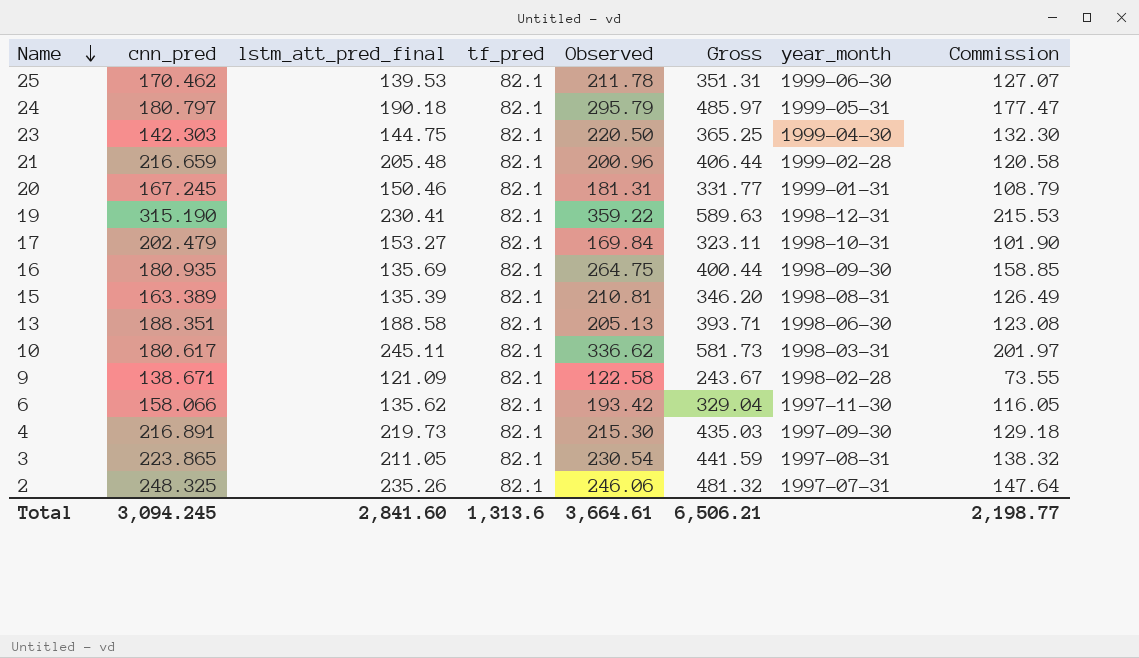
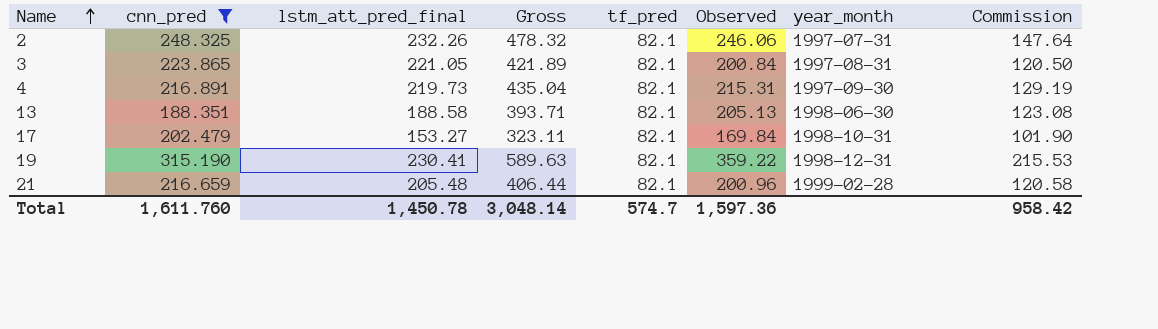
filter: none -> cnn_pred >= 188.351
row order: Name descending -> Name ascending
column Gross | position: 6 -> 4
2 | lstm_att_pred_final: 235.26 -> 232.26
2 | Gross: 481.32 -> 478.32
3 | lstm_att_pred_final: 211.05 -> 221.05
3 | Gross: 441.59 -> 421.89
3 | Observed: 230.54 -> 200.84
3 | Commission: 138.32 -> 120.50
4 | Gross: 435.03 -> 435.04
4 | Observed: 215.30 -> 215.31
4 | Commission: 129.18 -> 129.19
Total | cnn_pred: 3,094.245 -> 1,611.760
Total | lstm_att_pred_final: 2,841.60 -> 1,450.78
Total | Gross: 6,506.21 -> 3,048.14
Total | tf_pred: 1,313.6 -> 574.7
Total | Observed: 3,664.61 -> 1,597.36
Total | Commission: 2,198.77 -> 958.42

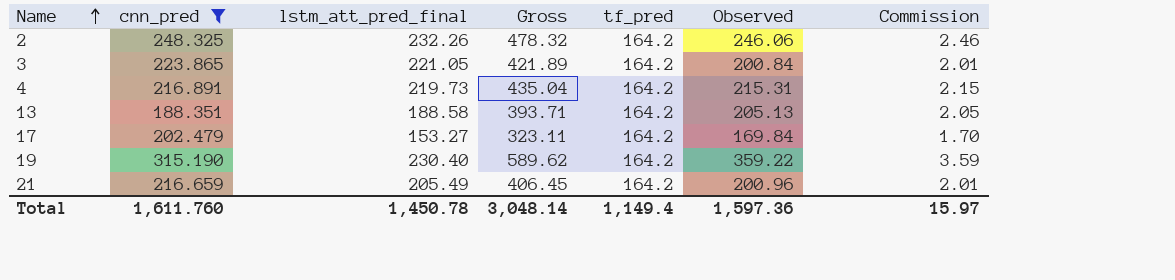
column year_month | position: 7 -> none
column Commission | formula: [Observed] * 0.6 -> [Observed] * 0.01
2 | tf_pred: 82.1 -> 164.2
3 | tf_pred: 82.1 -> 164.2
4 | tf_pred: 82.1 -> 164.2
13 | tf_pred: 82.1 -> 164.2
17 | tf_pred: 82.1 -> 164.2
19 | lstm_att_pred_final: 230.41 -> 230.40
19 | Gross: 589.63 -> 589.62
19 | tf_pred: 82.1 -> 164.2
21 | lstm_att_pred_final: 205.48 -> 205.49
21 | Gross: 406.44 -> 406.45
21 | tf_pred: 82.1 -> 164.2
Total | tf_pred: 574.7 -> 1,149.4
Total | Commission: 958.42 -> 15.97

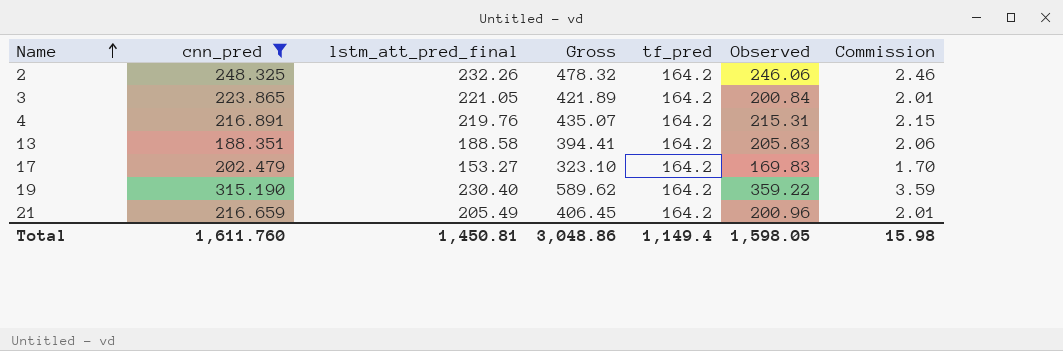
4 | lstm_att_pred_final: 219.73 -> 219.76
4 | Gross: 435.04 -> 435.07
13 | Gross: 393.71 -> 394.41
13 | Observed: 205.13 -> 205.83
13 | Commission: 2.05 -> 2.06
17 | Gross: 323.11 -> 323.10
17 | Observed: 169.84 -> 169.83
Total | lstm_att_pred_final: 1,450.78 -> 1,450.81
Total | Gross: 3,048.14 -> 3,048.86
Total | Observed: 1,597.36 -> 1,598.05
Total | Commission: 15.97 -> 15.98

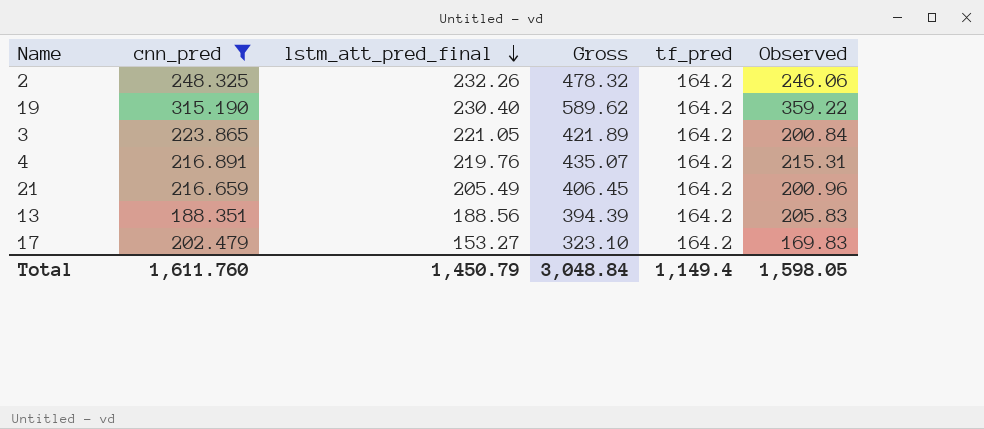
row order: Name ascending -> lstm_att_pred_final descending
column Commission | formula: [Observed] * 0.01 -> none
13 | lstm_att_pred_final: 188.58 -> 188.56
13 | Gross: 394.41 -> 394.39
Total | lstm_att_pred_final: 1,450.81 -> 1,450.79
Total | Gross: 3,048.86 -> 3,048.84

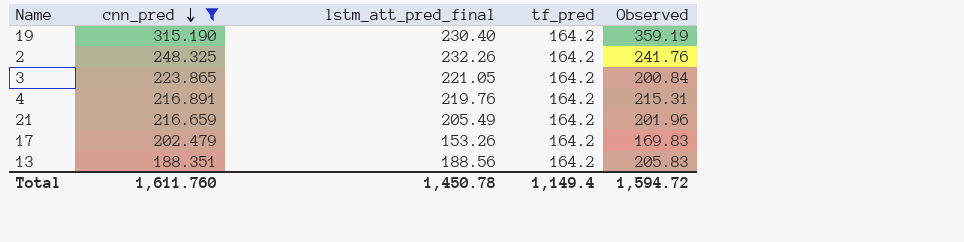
row order: lstm_att_pred_final descending -> cnn_pred descending
column Gross | formula: [lstm_att_pred_final] + [Observed] -> none
19 | Observed: 359.22 -> 359.19
2 | Observed: 246.06 -> 241.76
21 | Observed: 200.96 -> 201.96
17 | lstm_att_pred_final: 153.27 -> 153.26
Total | lstm_att_pred_final: 1,450.79 -> 1,450.78
Total | Observed: 1,598.05 -> 1,594.72

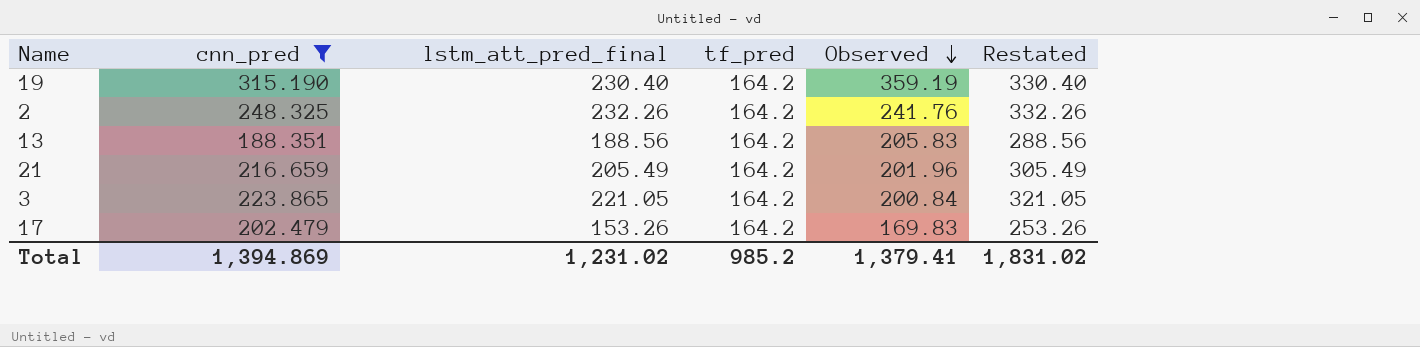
row order: cnn_pred descending -> Observed descending
column Restated | formula: none -> [lstm_att_pred_final] + 100
row 4: 216.891 | 219.76 | 164.2 | 215.31 -> none
Total | cnn_pred: 1,611.760 -> 1,394.869
Total | lstm_att_pred_final: 1,450.78 -> 1,231.02
Total | tf_pred: 1,149.4 -> 985.2
Total | Observed: 1,594.72 -> 1,379.41

